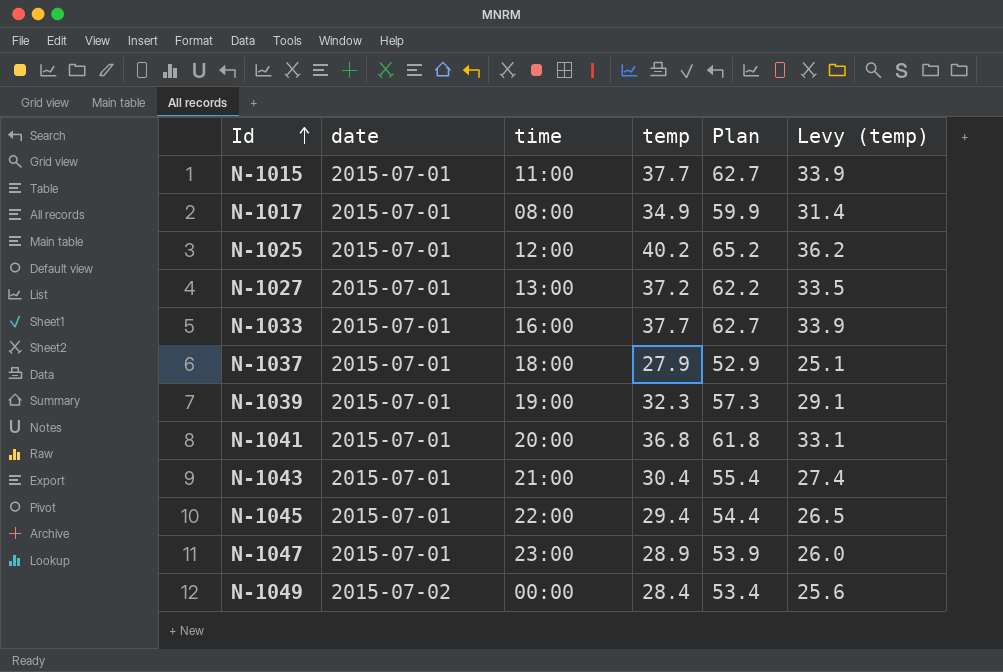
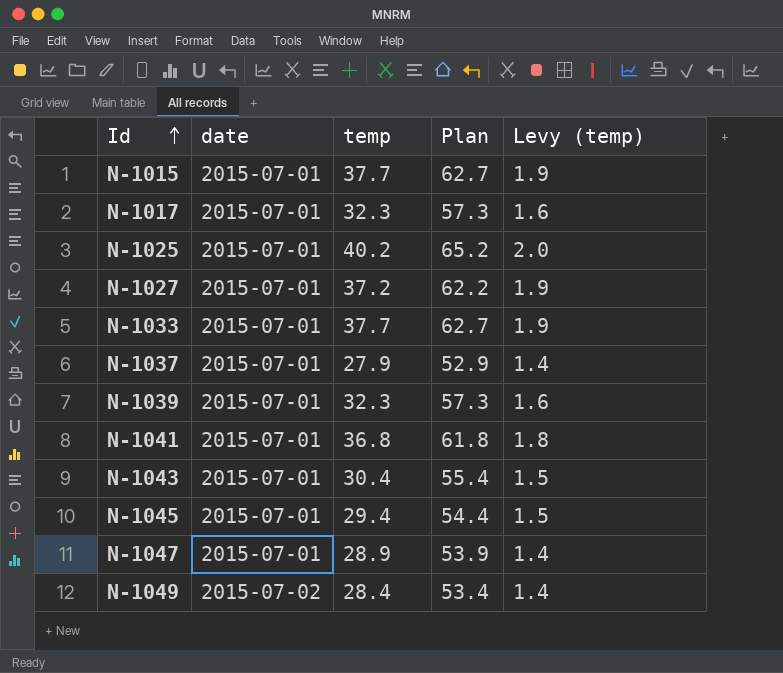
column time | position: 3 -> none
column Levy (temp) | formula: [temp] * 0.9 -> [temp] * 0.05
N-1017 | temp: 34.9 -> 32.3
N-1017 | Plan: 59.9 -> 57.3

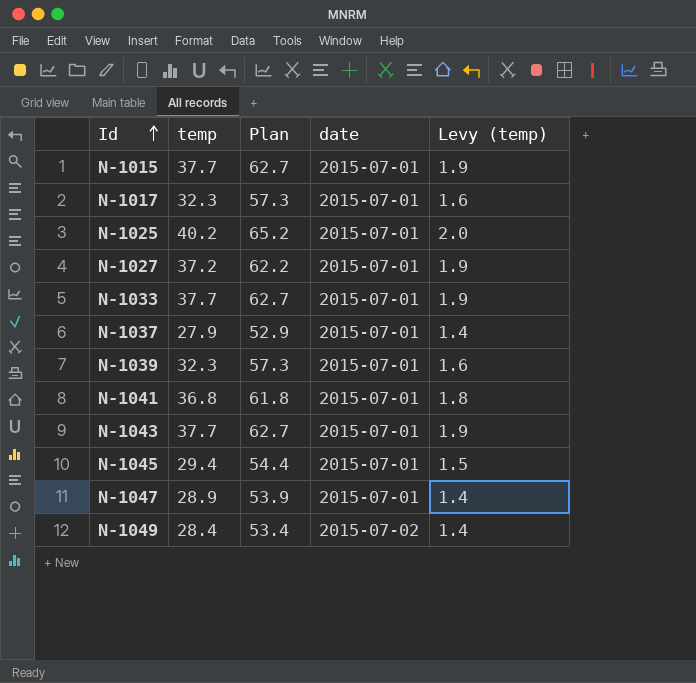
column date | position: 2 -> 4
N-1043 | temp: 30.4 -> 37.7
N-1043 | Plan: 55.4 -> 62.7
N-1043 | Levy (temp): 1.5 -> 1.9

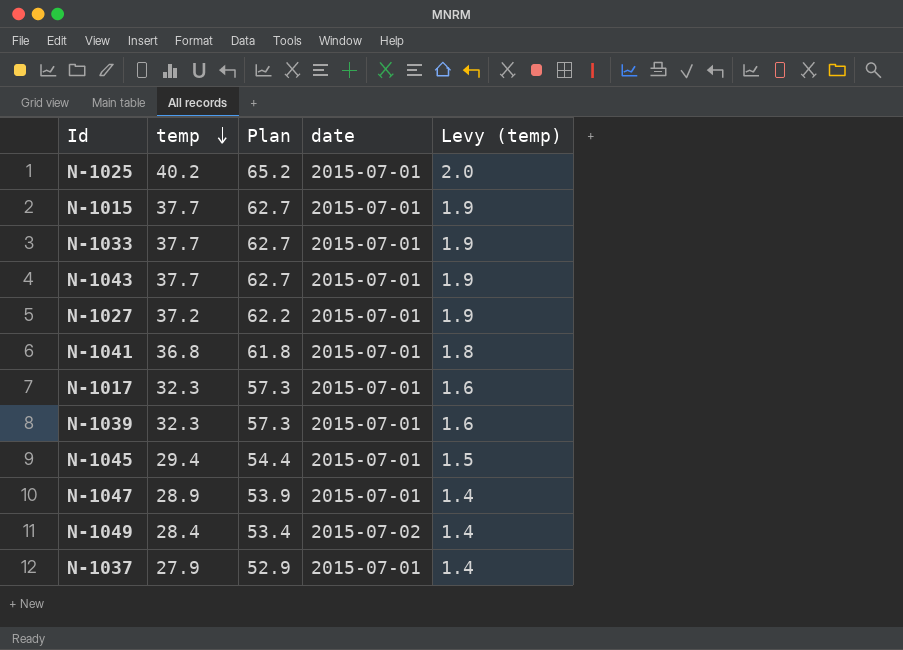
row order: Id ascending -> temp descending

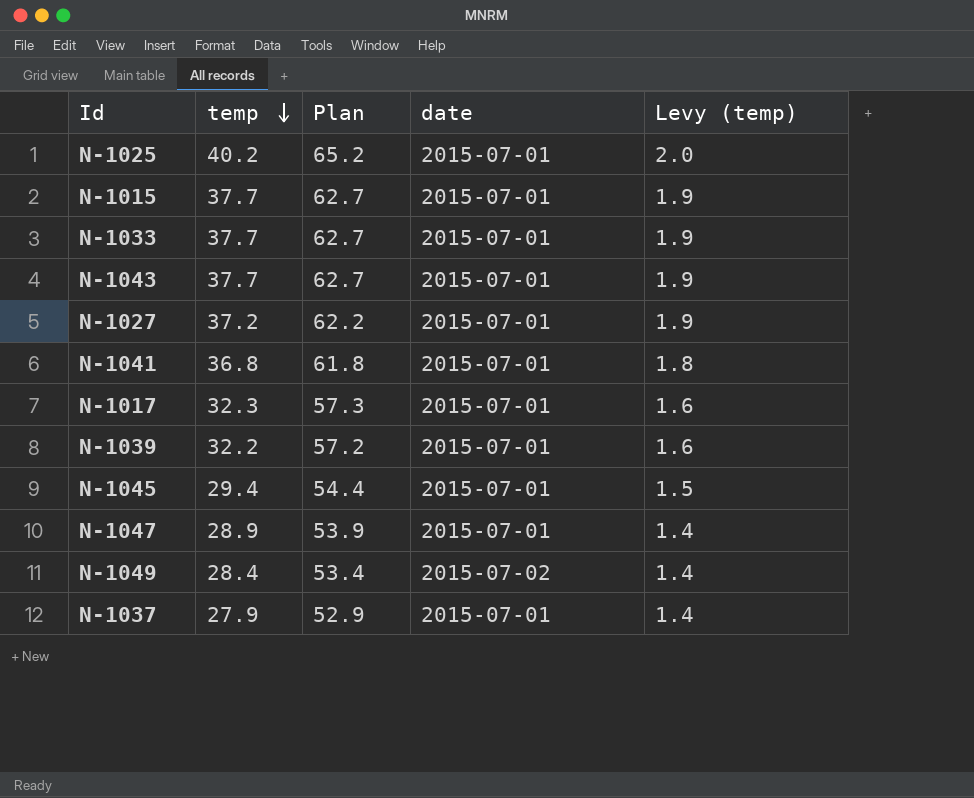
N-1039 | temp: 32.3 -> 32.2
N-1039 | Plan: 57.3 -> 57.2

